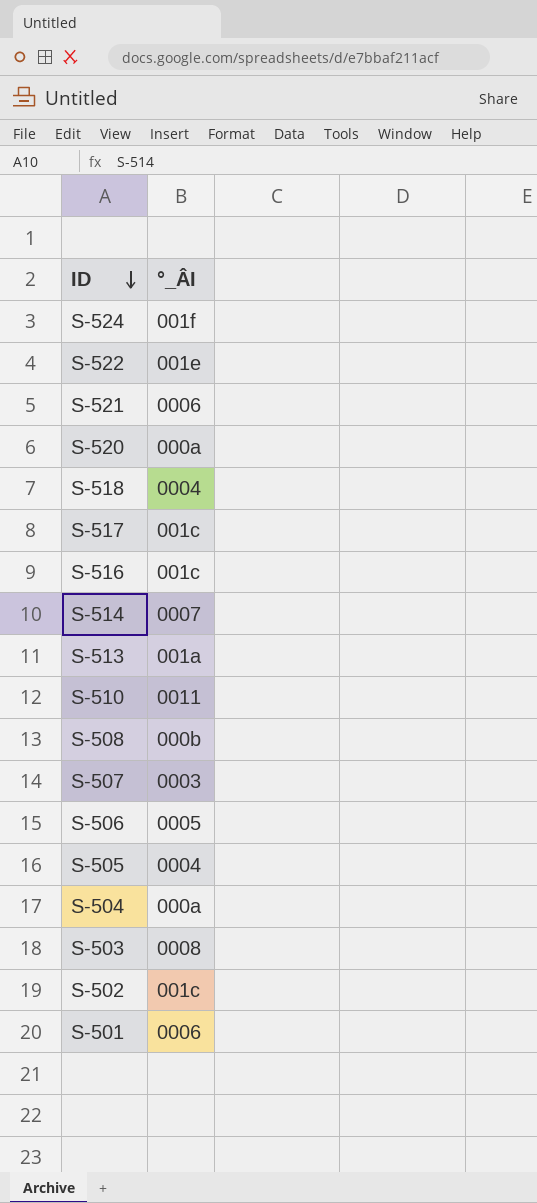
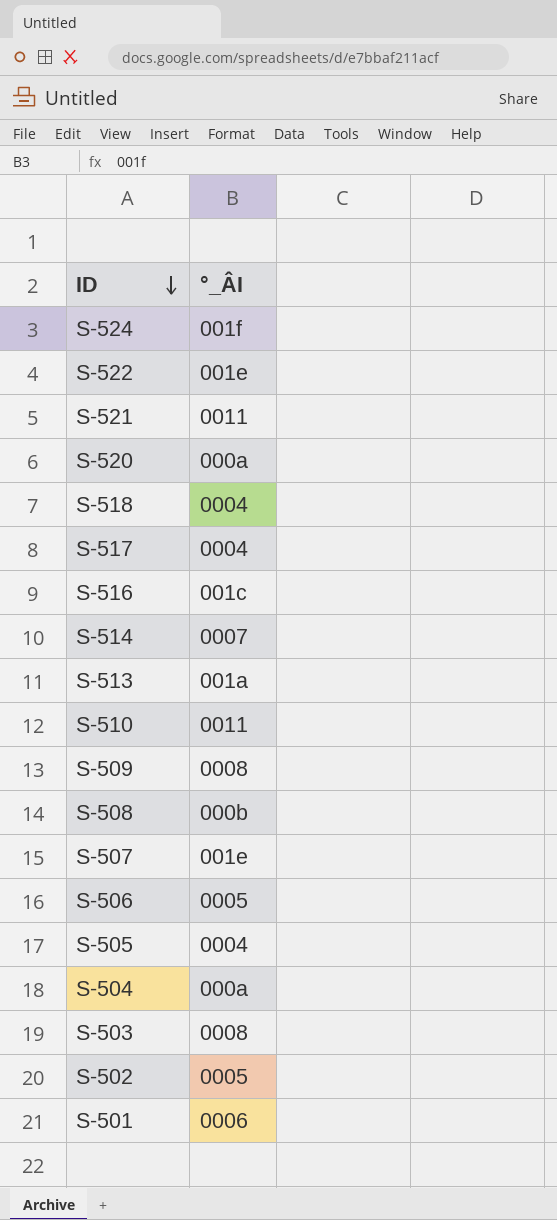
S-521 | °_ÂI: 0006 -> 0011
S-517 | °_ÂI: 001c -> 0004
row S-509: none -> 0008
S-507 | °_ÂI: 0003 -> 001e
S-502 | °_ÂI: 001c -> 0005

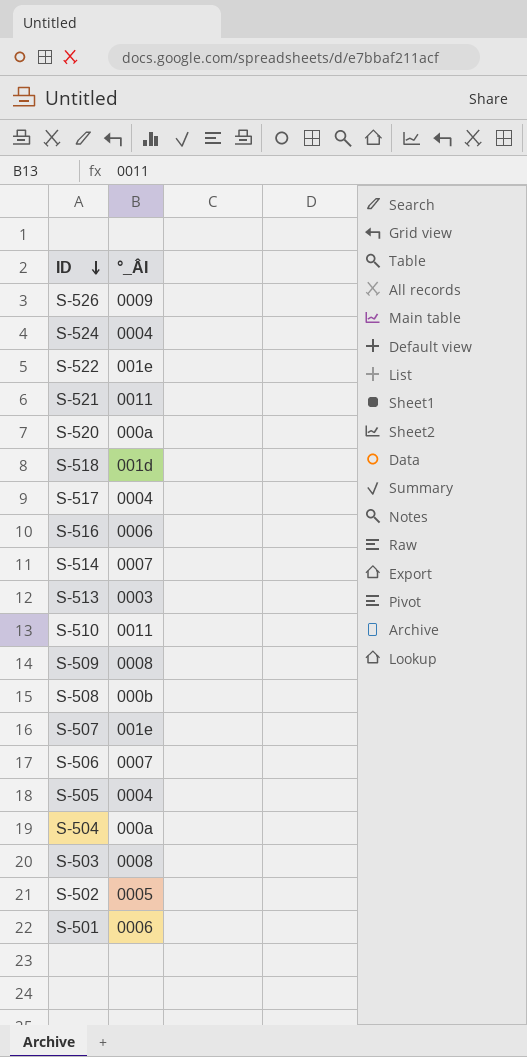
row S-526: none -> 0009
S-524 | °_ÂI: 001f -> 0004
S-518 | °_ÂI: 0004 -> 001d
S-516 | °_ÂI: 001c -> 0006
S-513 | °_ÂI: 001a -> 0003
S-506 | °_ÂI: 0005 -> 0007

